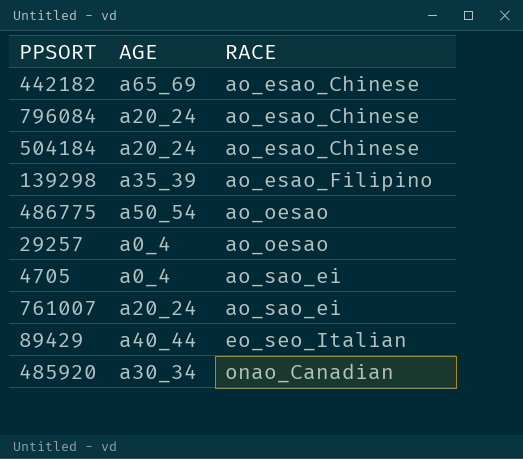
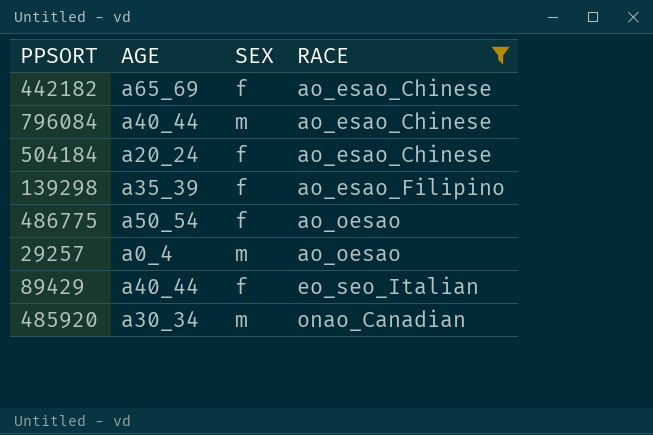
filter: none -> RACE != ao_sao_ei
column SEX | position: none -> 3
796084 | AGE: a20_24 -> a40_44

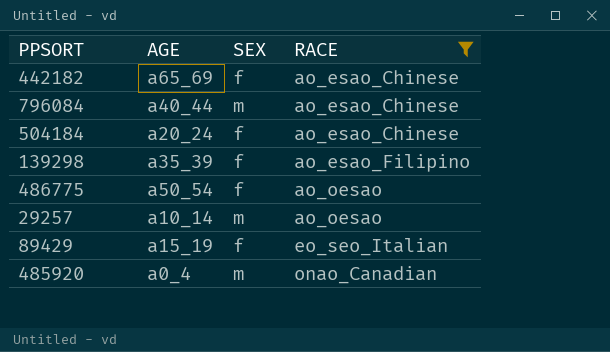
29257 | AGE: a0_4 -> a10_14
89429 | AGE: a40_44 -> a15_19
485920 | AGE: a30_34 -> a0_4

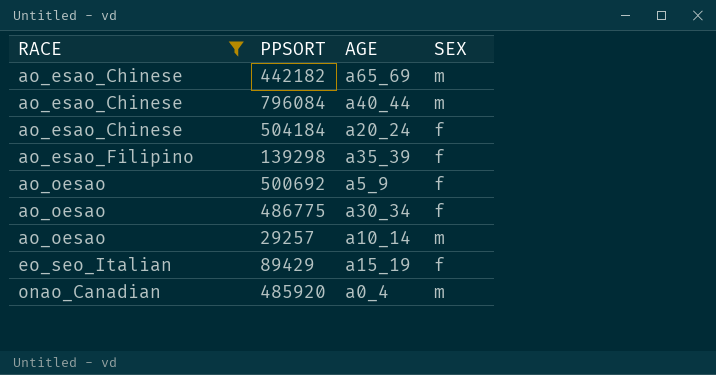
column RACE | position: 4 -> 1
442182 | SEX: f -> m
row 500692: none -> ao_oesao | a5_9 | f
486775 | AGE: a50_54 -> a30_34

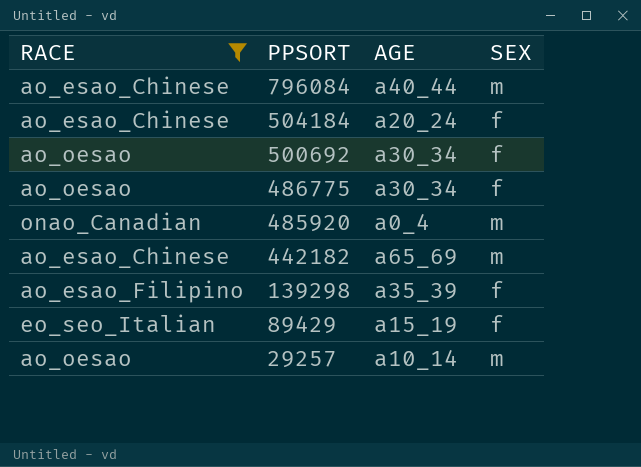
row order: RACE ascending -> PPSORT descending
500692 | AGE: a5_9 -> a30_34

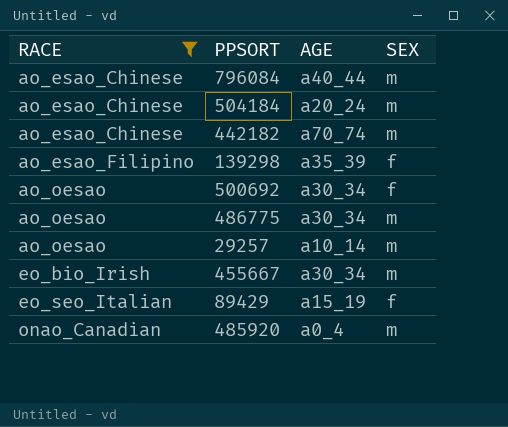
row order: PPSORT descending -> RACE ascending
504184 | SEX: f -> m
442182 | AGE: a65_69 -> a70_74
486775 | SEX: f -> m
row 455667: none -> eo_bio_Irish | a30_34 | m

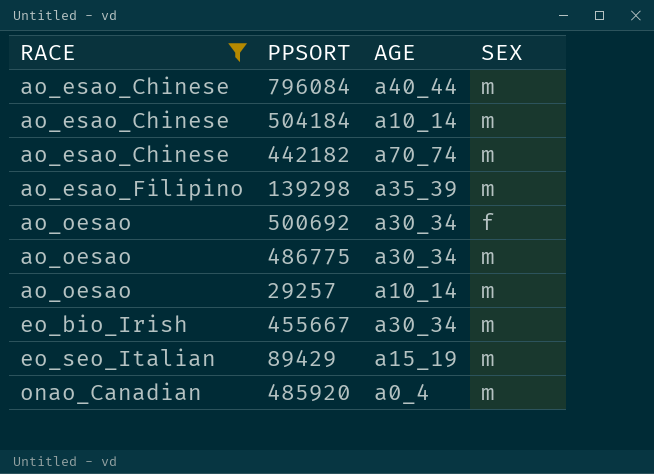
504184 | AGE: a20_24 -> a10_14
139298 | SEX: f -> m
89429 | SEX: f -> m

